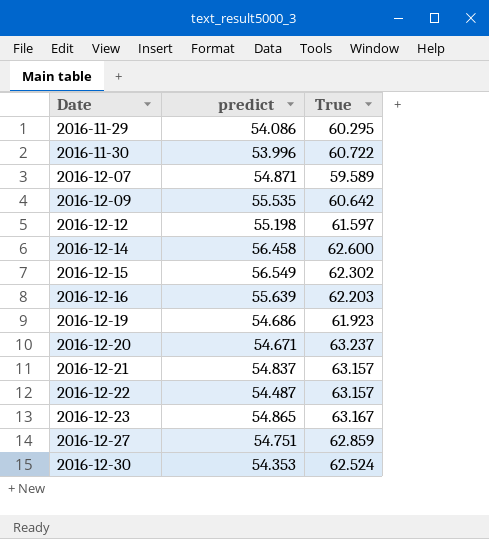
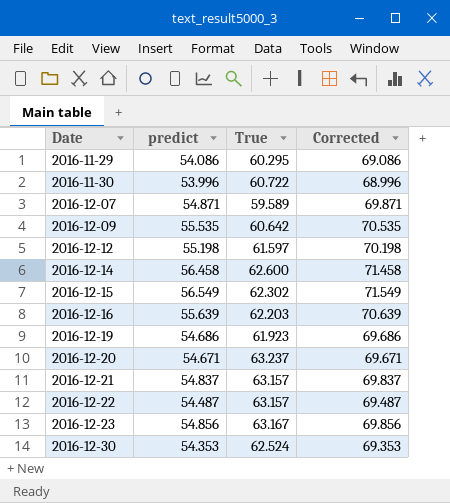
column Corrected | formula: none -> [predict] + 15
row 2016-12-27: 54.751 | 62.859 -> none
2016-12-23 | predict: 54.865 -> 54.856

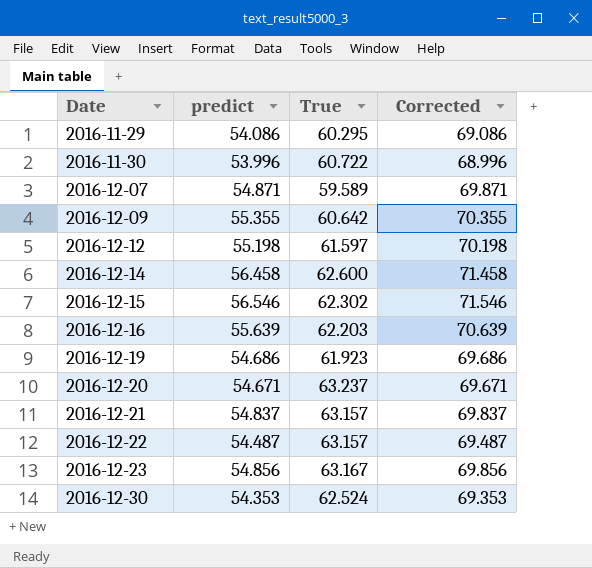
2016-12-09 | predict: 55.535 -> 55.355
2016-12-09 | Corrected: 70.535 -> 70.355
2016-12-15 | predict: 56.549 -> 56.546
2016-12-15 | Corrected: 71.549 -> 71.546

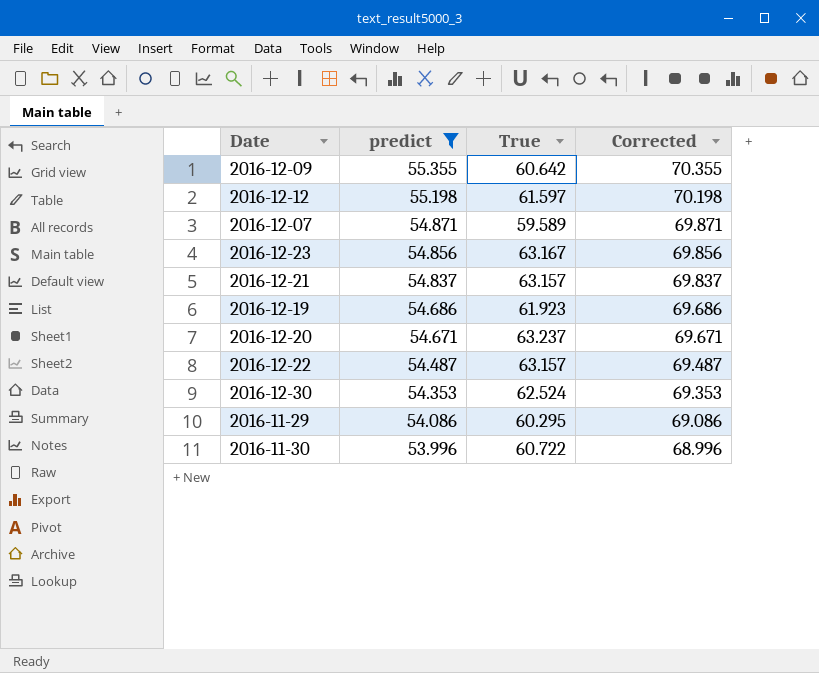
filter: none -> predict <= 55.355
row order: Date ascending -> predict descending

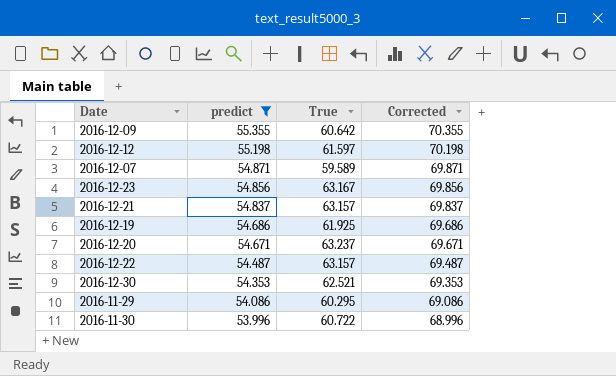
2016-12-19 | True: 61.923 -> 61.925
2016-12-30 | True: 62.524 -> 62.521

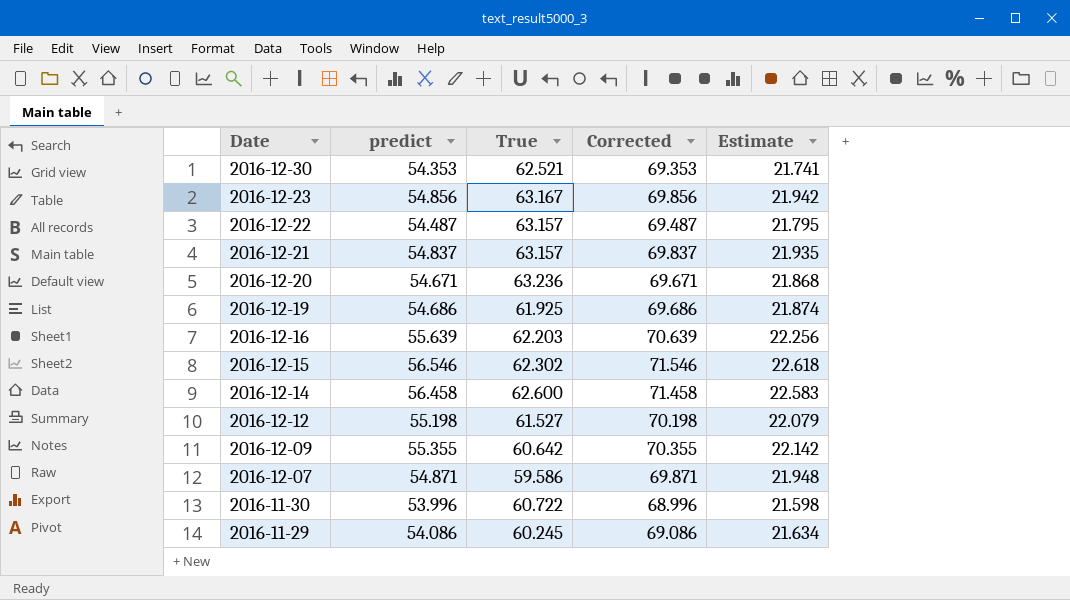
filter: predict <= 55.355 -> none
row order: predict descending -> Date descending
column Estimate | formula: none -> [predict] * 0.4
2016-12-20 | True: 63.237 -> 63.236
2016-12-12 | True: 61.597 -> 61.527
2016-12-07 | True: 59.589 -> 59.586
2016-11-29 | True: 60.295 -> 60.245

